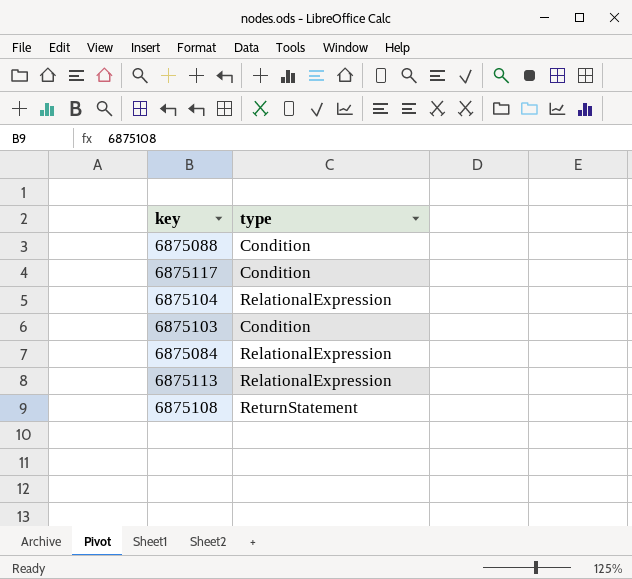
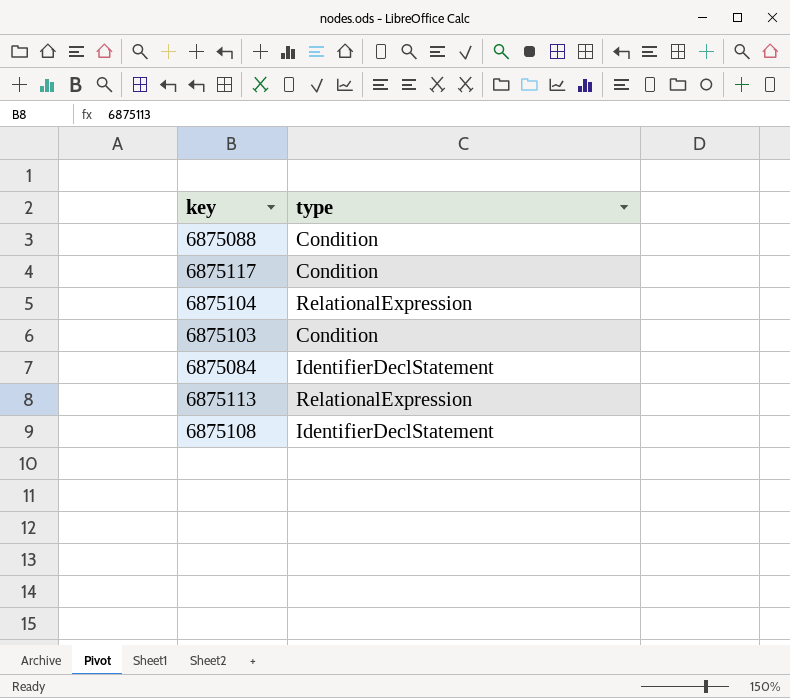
6875084 | type: RelationalExpression -> IdentifierDeclStatement
6875108 | type: ReturnStatement -> IdentifierDeclStatement

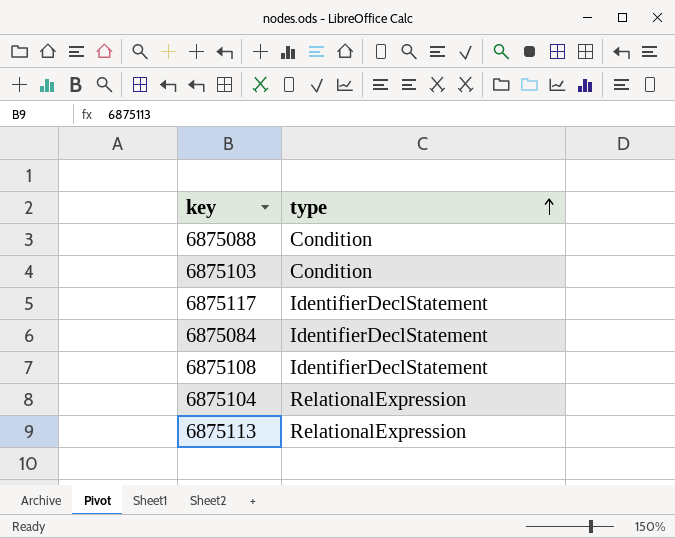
row order: none -> type ascending
6875117 | type: Condition -> IdentifierDeclStatement

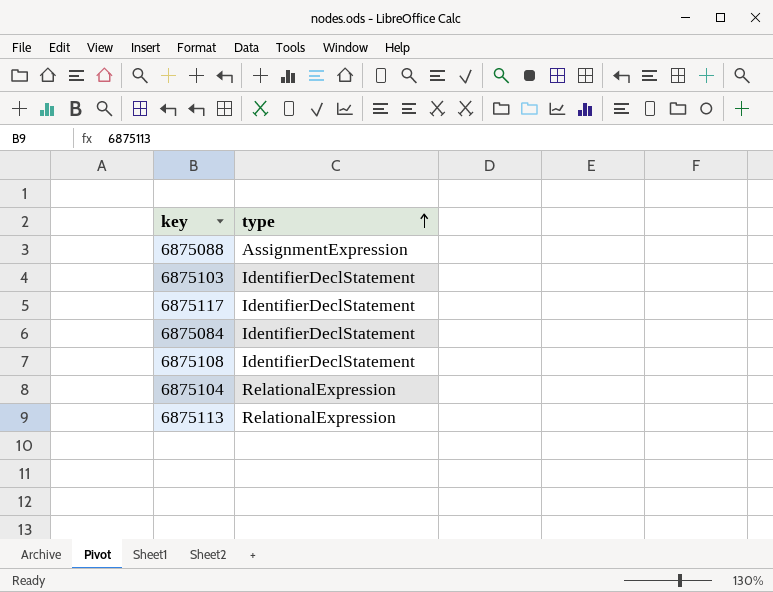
6875088 | type: Condition -> AssignmentExpression
6875103 | type: Condition -> IdentifierDeclStatement

